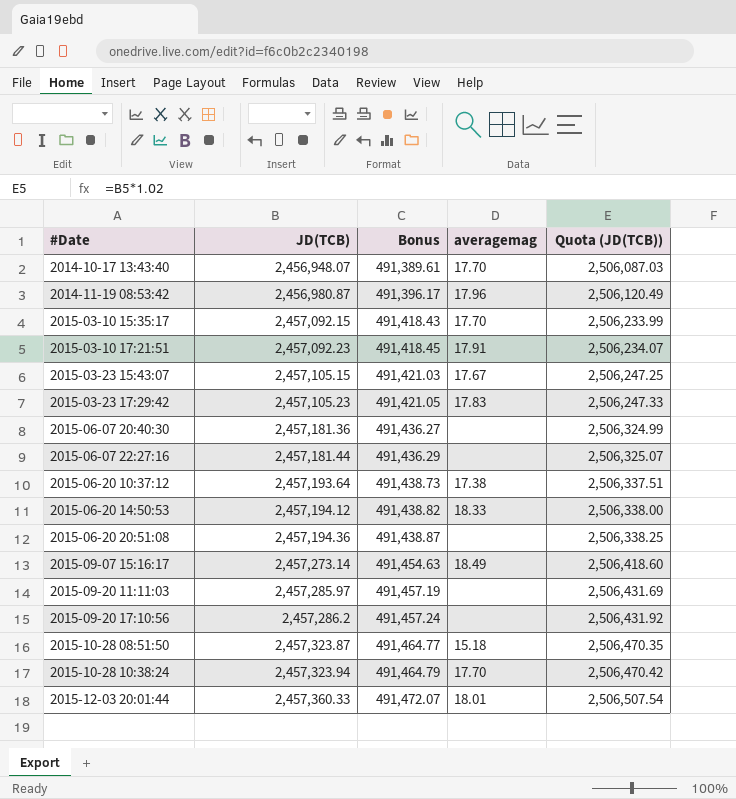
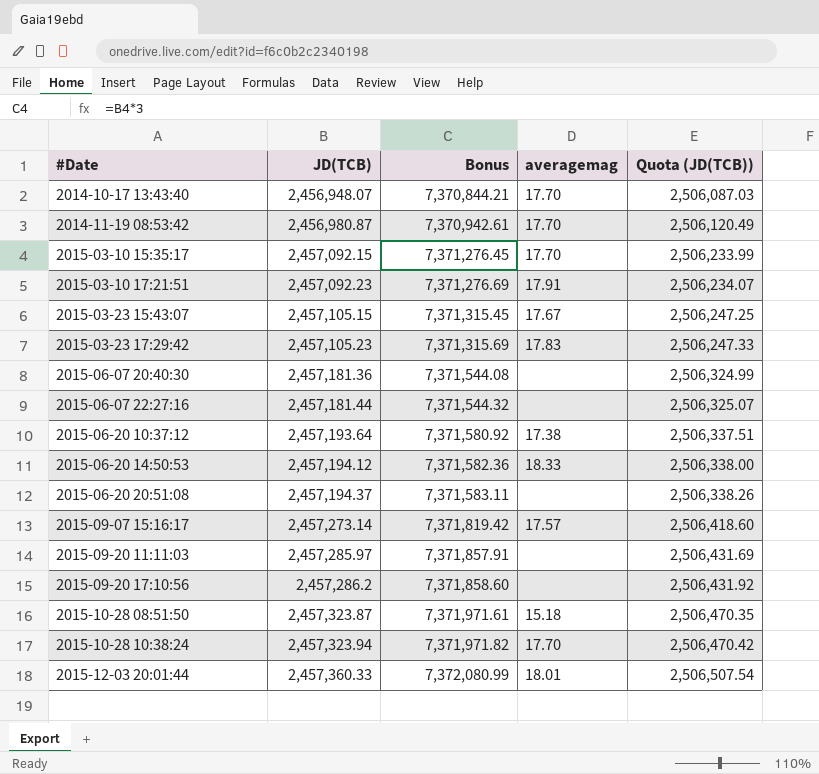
column Bonus | formula: [JD(TCB)] * 0.2 -> [JD(TCB)] * 3
2014-11-19 08:53:42 | averagemag: 17.96 -> 17.70
2015-06-20 20:51:08 | JD(TCB): 2,457,194.36 -> 2,457,194.37
2015-06-20 20:51:08 | Quota (JD(TCB)): 2,506,338.25 -> 2,506,338.26
2015-09-07 15:16:17 | averagemag: 18.49 -> 17.57

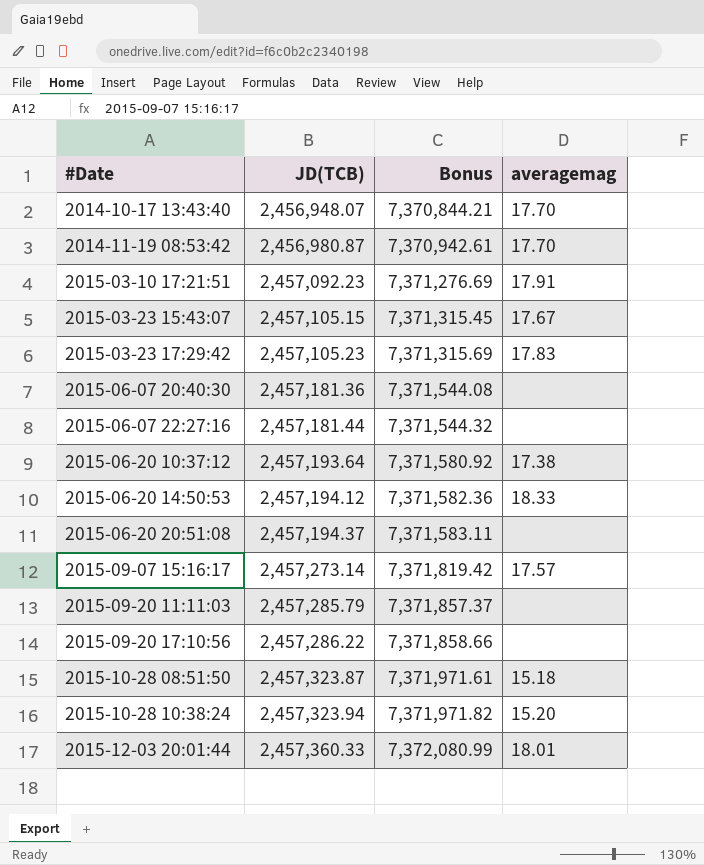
column Quota (JD(TCB)) | formula: [JD(TCB)] * 1.02 -> none
row 2015-03-10 15:35:17: 2,457,092.15 | 7,371,276.45 | 17.70 | 2,506,233.99 -> none
2015-09-20 11:11:03 | JD(TCB): 2,457,285.97 -> 2,457,285.79
2015-09-20 11:11:03 | Bonus: 7,371,857.91 -> 7,371,857.37
2015-09-20 17:10:56 | JD(TCB): 2,457,286.2 -> 2,457,286.22
2015-09-20 17:10:56 | Bonus: 7,371,858.60 -> 7,371,858.66
2015-10-28 10:38:24 | averagemag: 17.70 -> 15.20

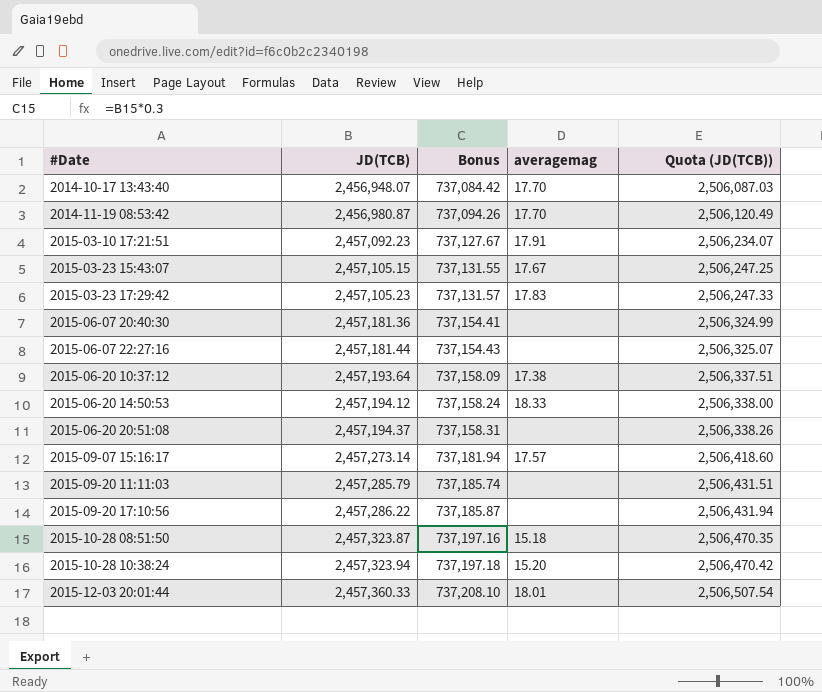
column Bonus | formula: [JD(TCB)] * 3 -> [JD(TCB)] * 0.3
column Quota (JD(TCB)) | formula: none -> [JD(TCB)] * 1.02

